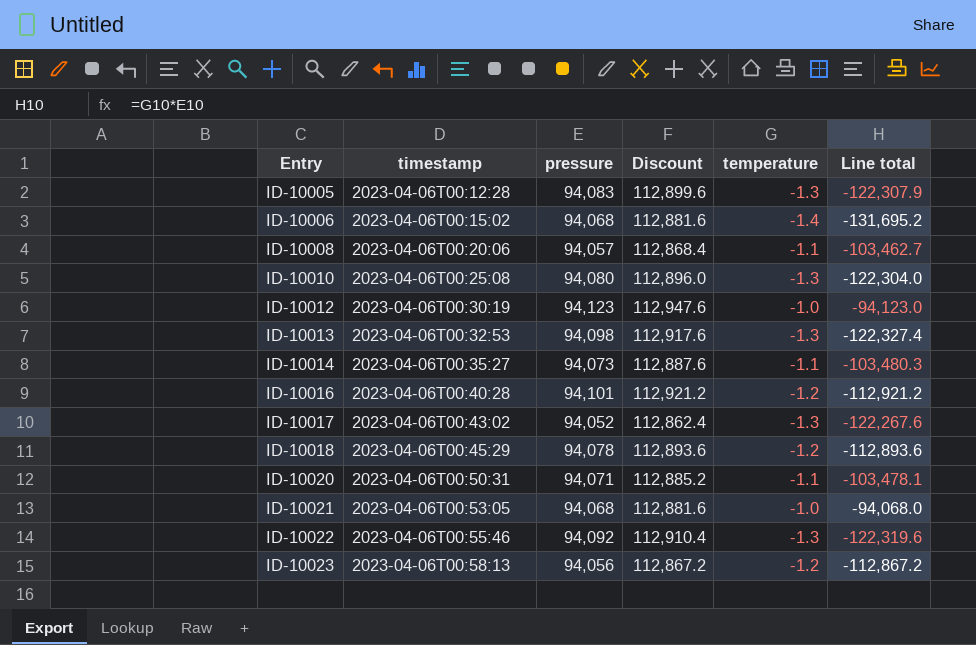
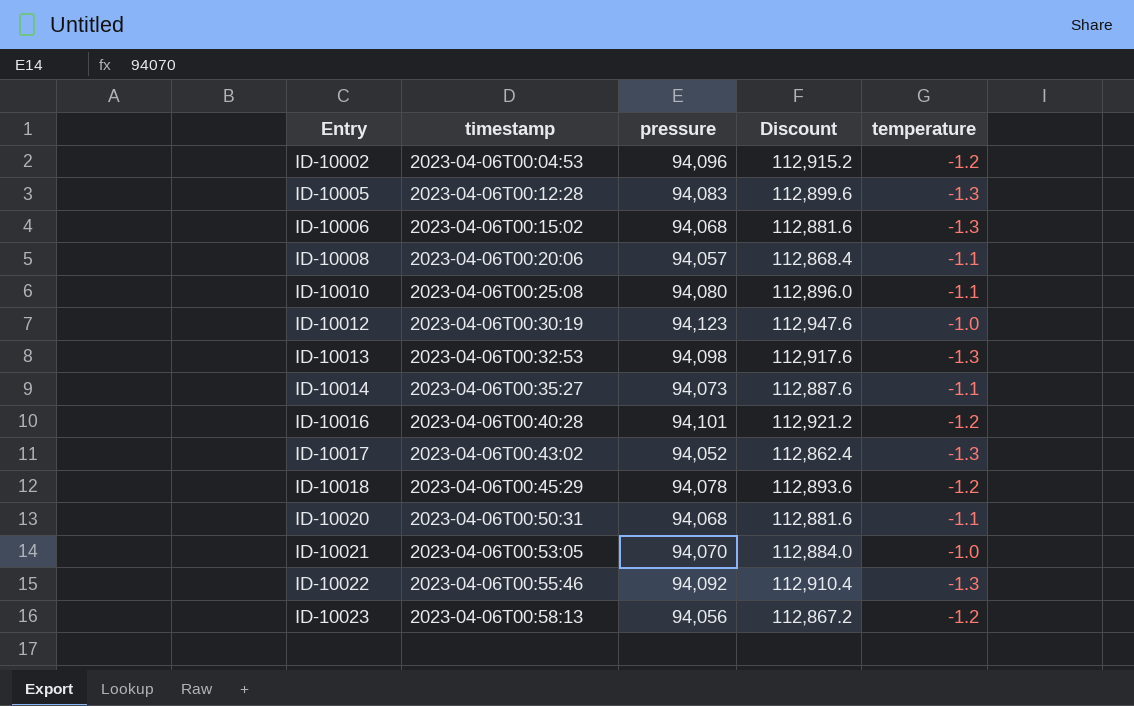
column Line total | formula: [pressure] * [temperature] -> none
row ID-10002: none -> 2023-04-06T00:04:53 | 94,096 | 112,915.2 | -1.2
ID-10006 | temperature: -1.4 -> -1.3
ID-10010 | temperature: -1.3 -> -1.1
ID-10020 | pressure: 94,071 -> 94,068
ID-10020 | Discount: 112,885.2 -> 112,881.6
ID-10021 | pressure: 94,068 -> 94,070
ID-10021 | Discount: 112,881.6 -> 112,884.0

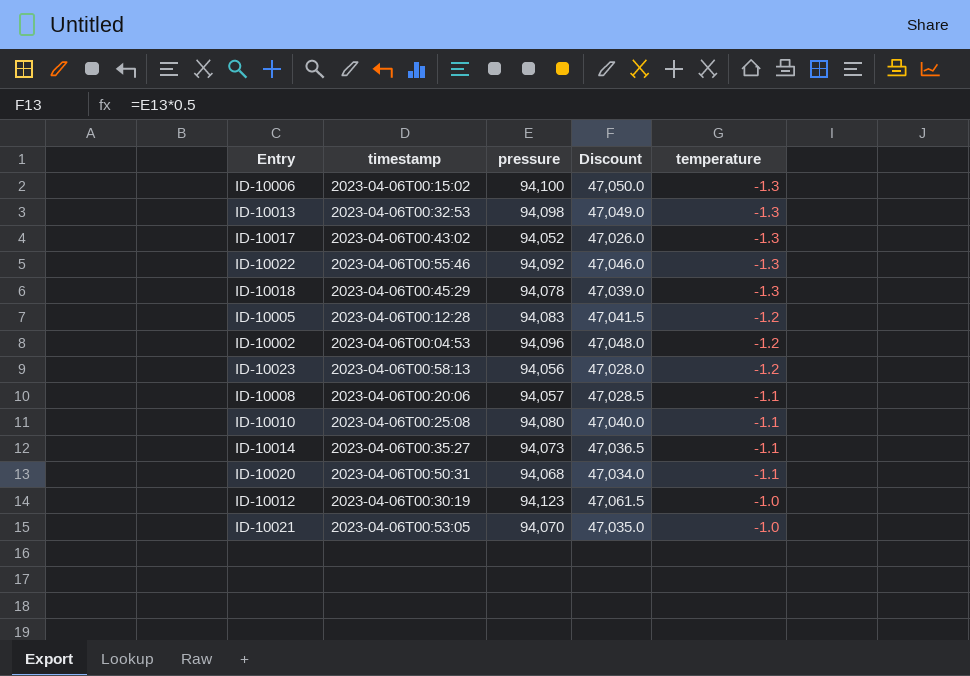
row order: Entry ascending -> temperature ascending
column Discount | formula: [pressure] * 1.2 -> [pressure] * 0.5
row ID-10016: 2023-04-06T00:40:28 | 94,101 | 112,921.2 | -1.2 -> none
ID-10006 | pressure: 94,068 -> 94,100
ID-10018 | temperature: -1.2 -> -1.3
ID-10005 | temperature: -1.3 -> -1.2

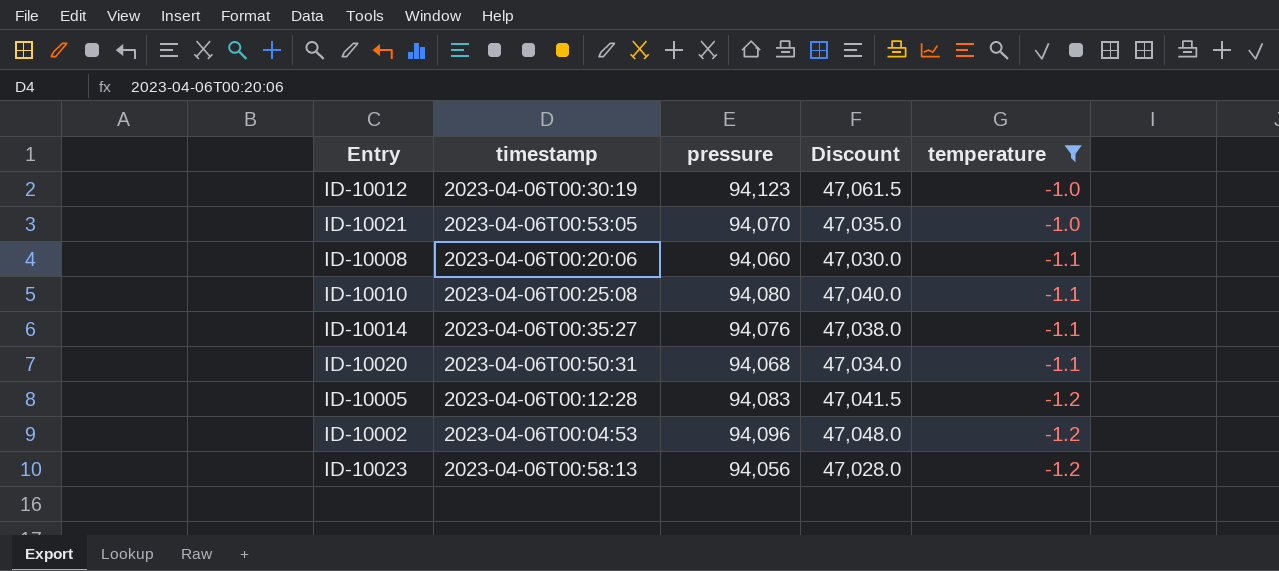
filter: none -> temperature != -1.3
row order: temperature ascending -> temperature descending
ID-10008 | pressure: 94,057 -> 94,060
ID-10008 | Discount: 47,028.5 -> 47,030.0
ID-10014 | pressure: 94,073 -> 94,076
ID-10014 | Discount: 47,036.5 -> 47,038.0

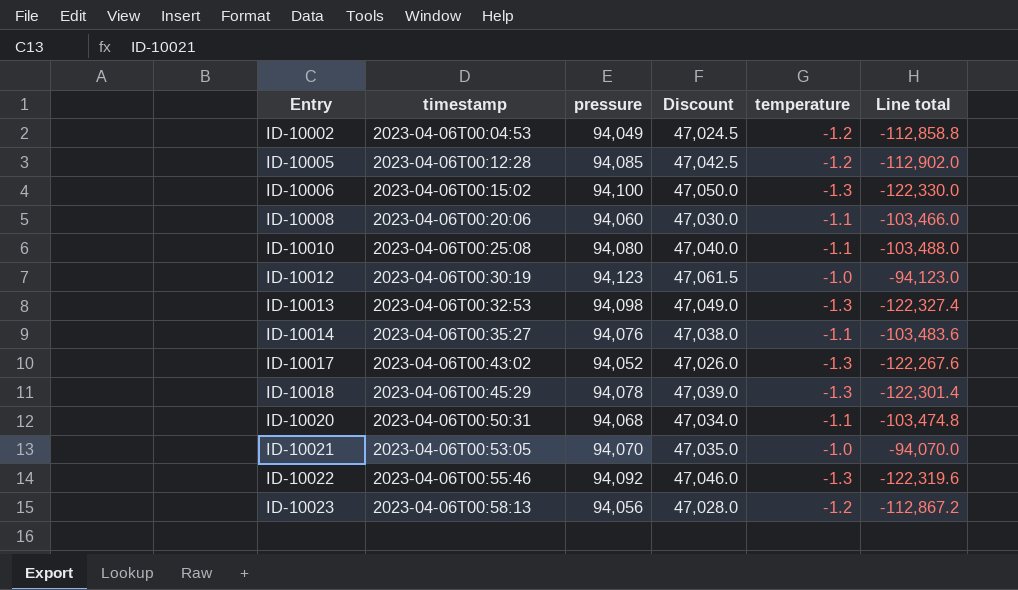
filter: temperature != -1.3 -> none
row order: temperature descending -> Entry ascending
column Line total | formula: none -> [pressure] * [temperature]
ID-10002 | pressure: 94,096 -> 94,049
ID-10002 | Discount: 47,048.0 -> 47,024.5
ID-10005 | pressure: 94,083 -> 94,085
ID-10005 | Discount: 47,041.5 -> 47,042.5

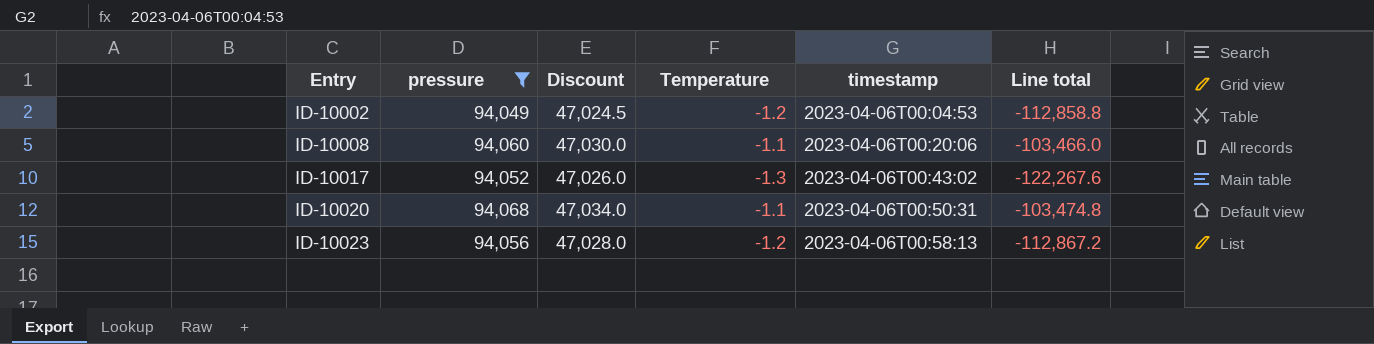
filter: none -> pressure <= 94,068
column name: temperature -> Temperature
column timestamp | position: 2 -> 5

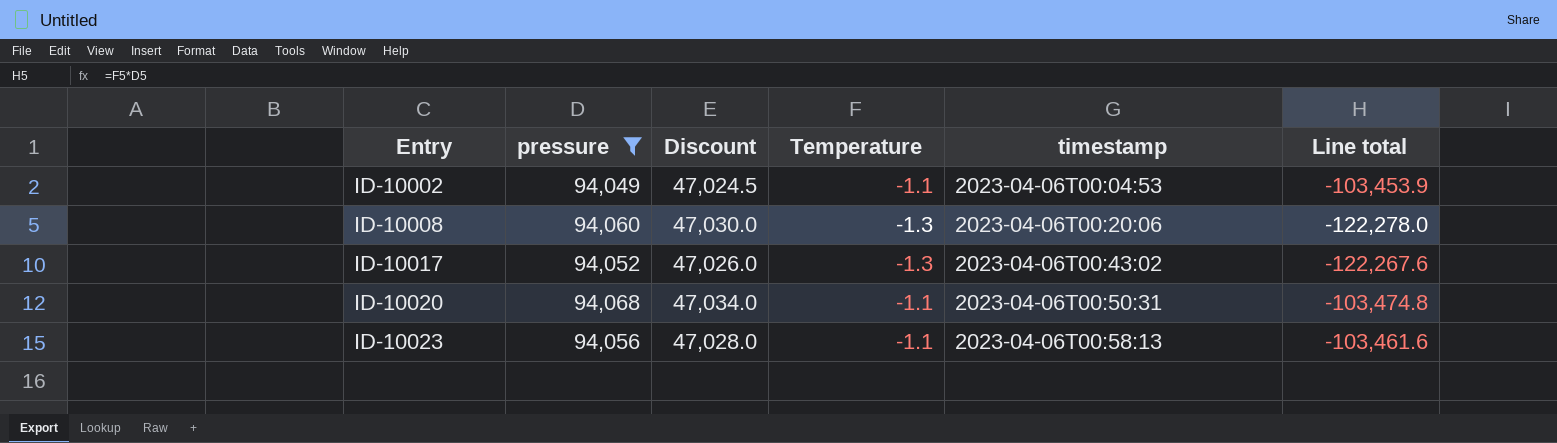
ID-10002 | Temperature: -1.2 -> -1.1
ID-10002 | Line total: -112,858.8 -> -103,453.9
ID-10008 | Temperature: -1.1 -> -1.3
ID-10008 | Line total: -103,466.0 -> -122,278.0
ID-10023 | Temperature: -1.2 -> -1.1
ID-10023 | Line total: -112,867.2 -> -103,461.6

